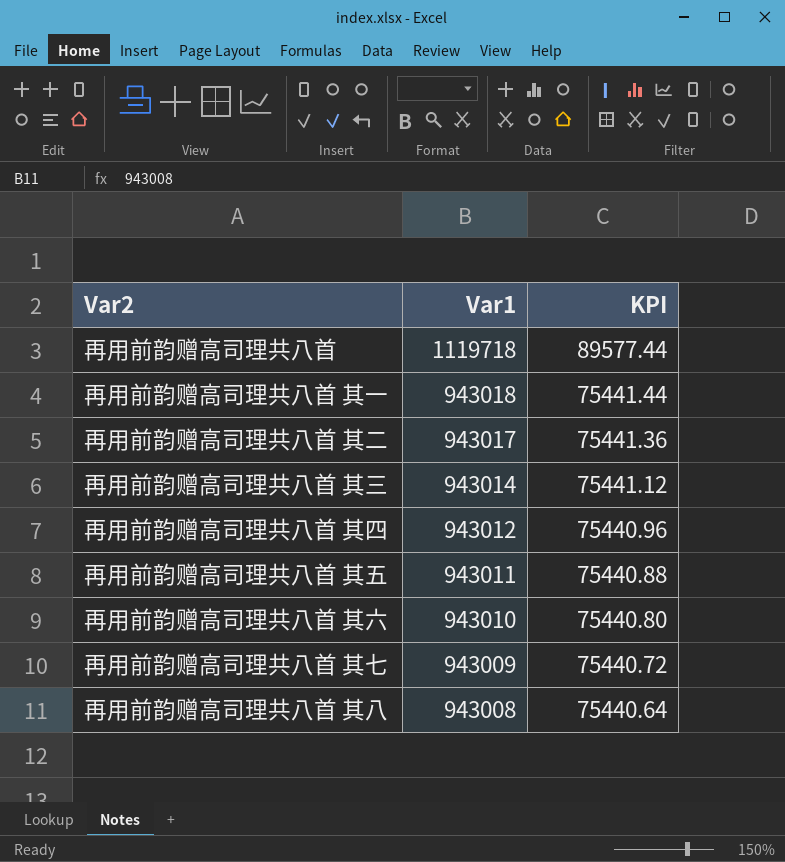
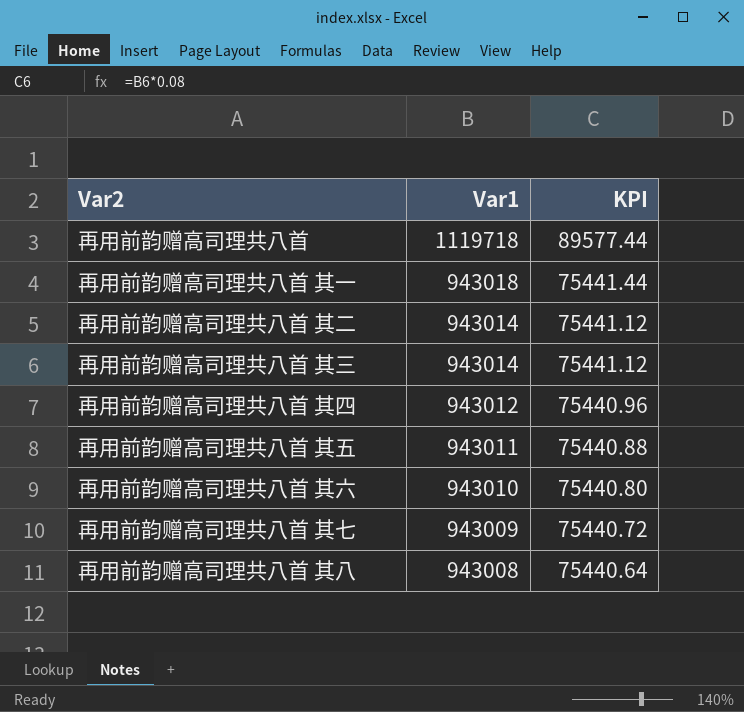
再用前韵赠高司理共八首 其二 | Var1: 943017 -> 943014
再用前韵赠高司理共八首 其二 | KPI: 75441.36 -> 75441.12

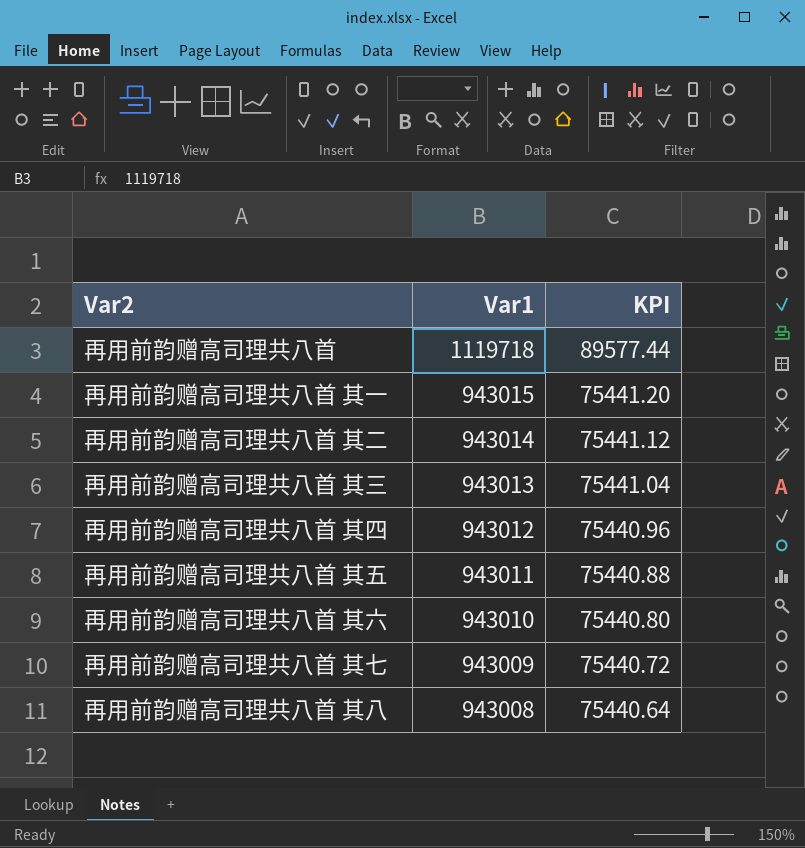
再用前韵赠高司理共八首 其一 | Var1: 943018 -> 943015
再用前韵赠高司理共八首 其一 | KPI: 75441.44 -> 75441.20
再用前韵赠高司理共八首 其三 | Var1: 943014 -> 943013
再用前韵赠高司理共八首 其三 | KPI: 75441.12 -> 75441.04

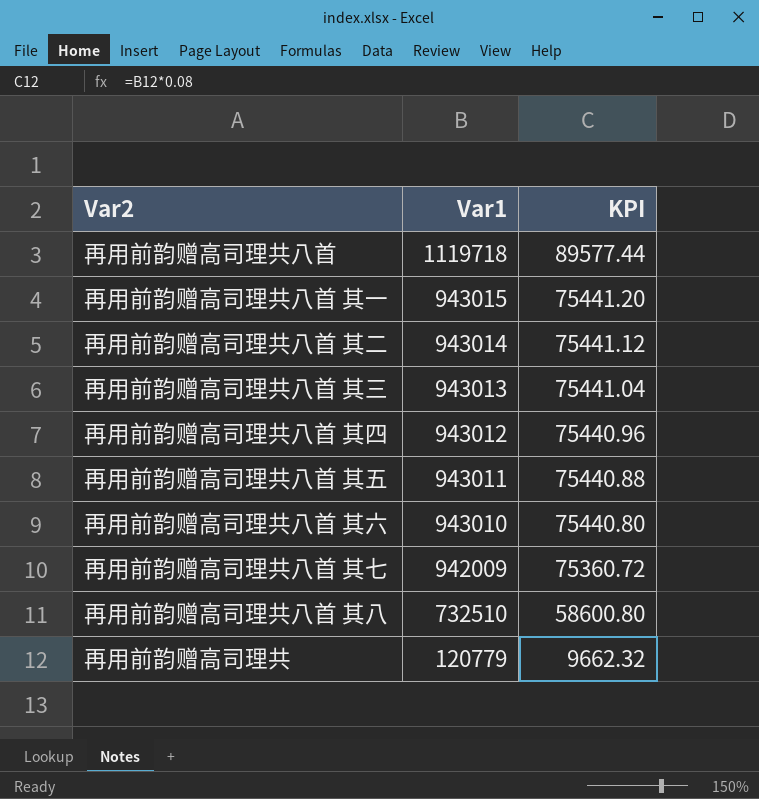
再用前韵赠高司理共八首 其七 | Var1: 943009 -> 942009
再用前韵赠高司理共八首 其七 | KPI: 75440.72 -> 75360.72
再用前韵赠高司理共八首 其八 | Var1: 943008 -> 732510
再用前韵赠高司理共八首 其八 | KPI: 75440.64 -> 58600.80
row 再用前韵赠高司理共: none -> 120779 | 9662.32

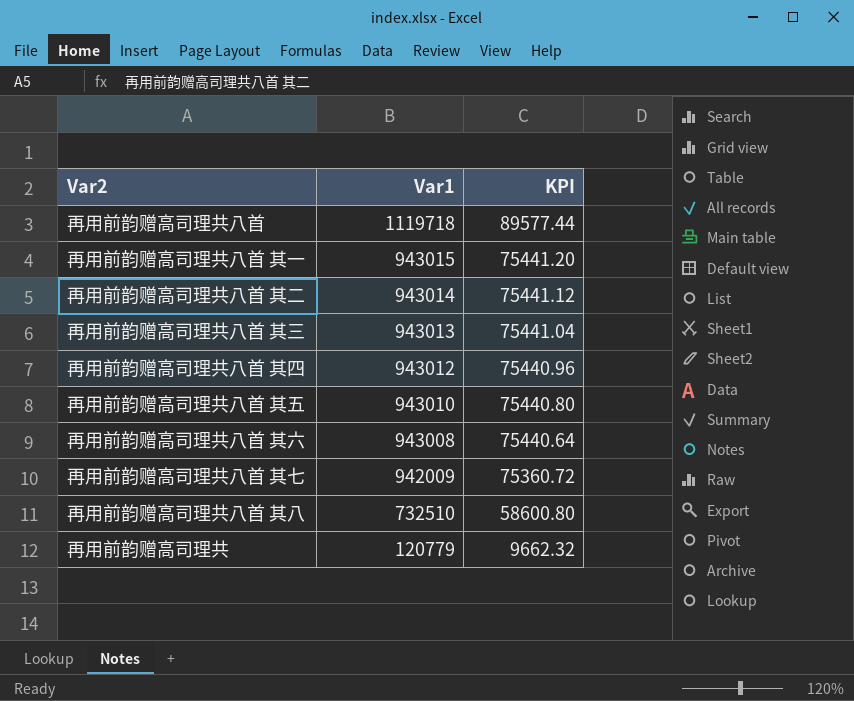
再用前韵赠高司理共八首 其五 | Var1: 943011 -> 943010
再用前韵赠高司理共八首 其五 | KPI: 75440.88 -> 75440.80
再用前韵赠高司理共八首 其六 | Var1: 943010 -> 943008
再用前韵赠高司理共八首 其六 | KPI: 75440.80 -> 75440.64

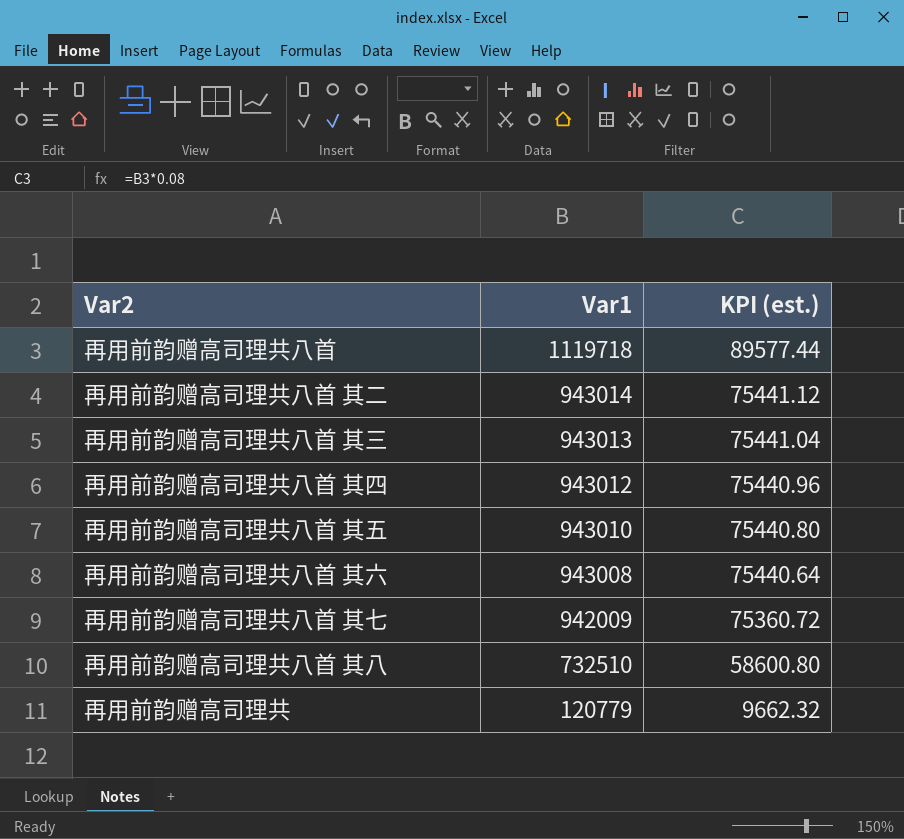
column name: KPI -> KPI (est.)
row 再用前韵赠高司理共八首 其一: 943015 | 75441.20 -> none

